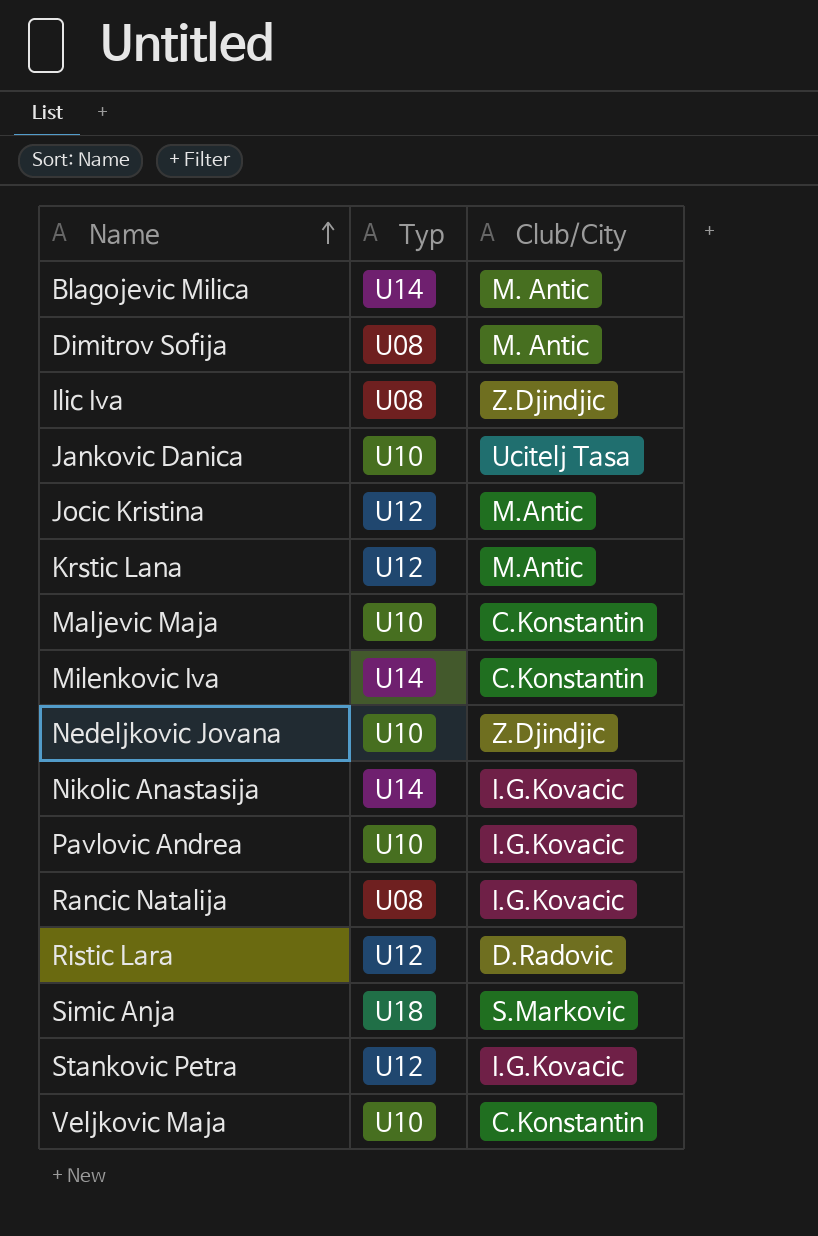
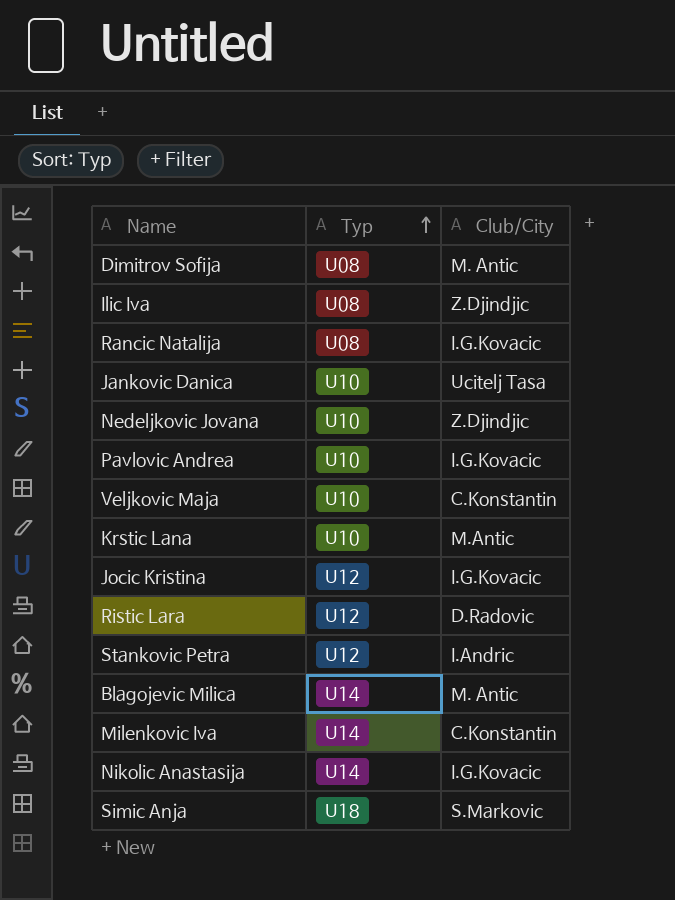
row order: Name ascending -> Typ ascending
row Maljevic Maja: U10 | C.Konstantin -> none
Krstic Lana | Typ: U12 -> U10
Jocic Kristina | Club/City: M.Antic -> I.G.Kovacic
Stankovic Petra | Club/City: I.G.Kovacic -> I.Andric

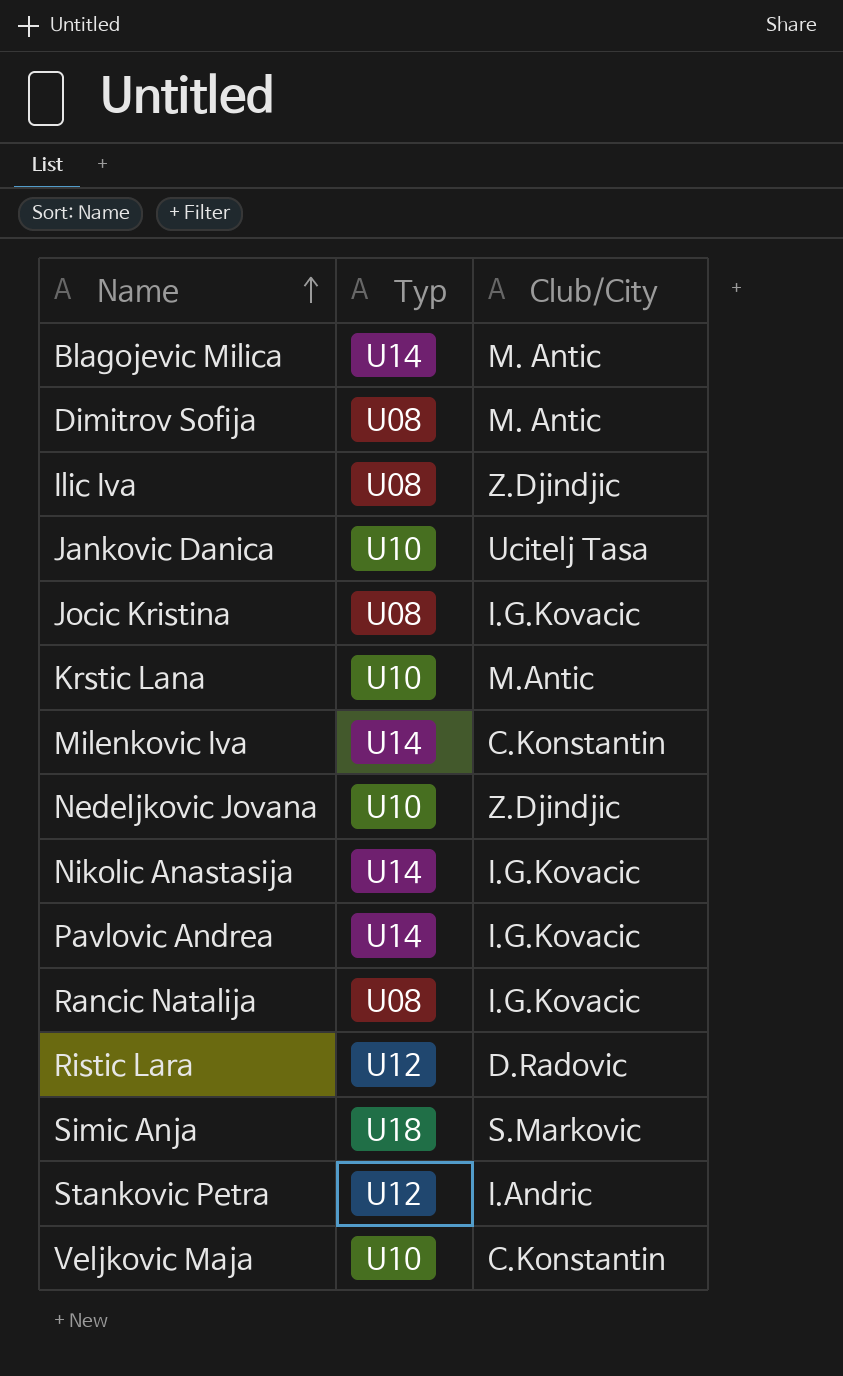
row order: Typ ascending -> Name ascending
Jocic Kristina | Typ: U12 -> U08
Pavlovic Andrea | Typ: U10 -> U14

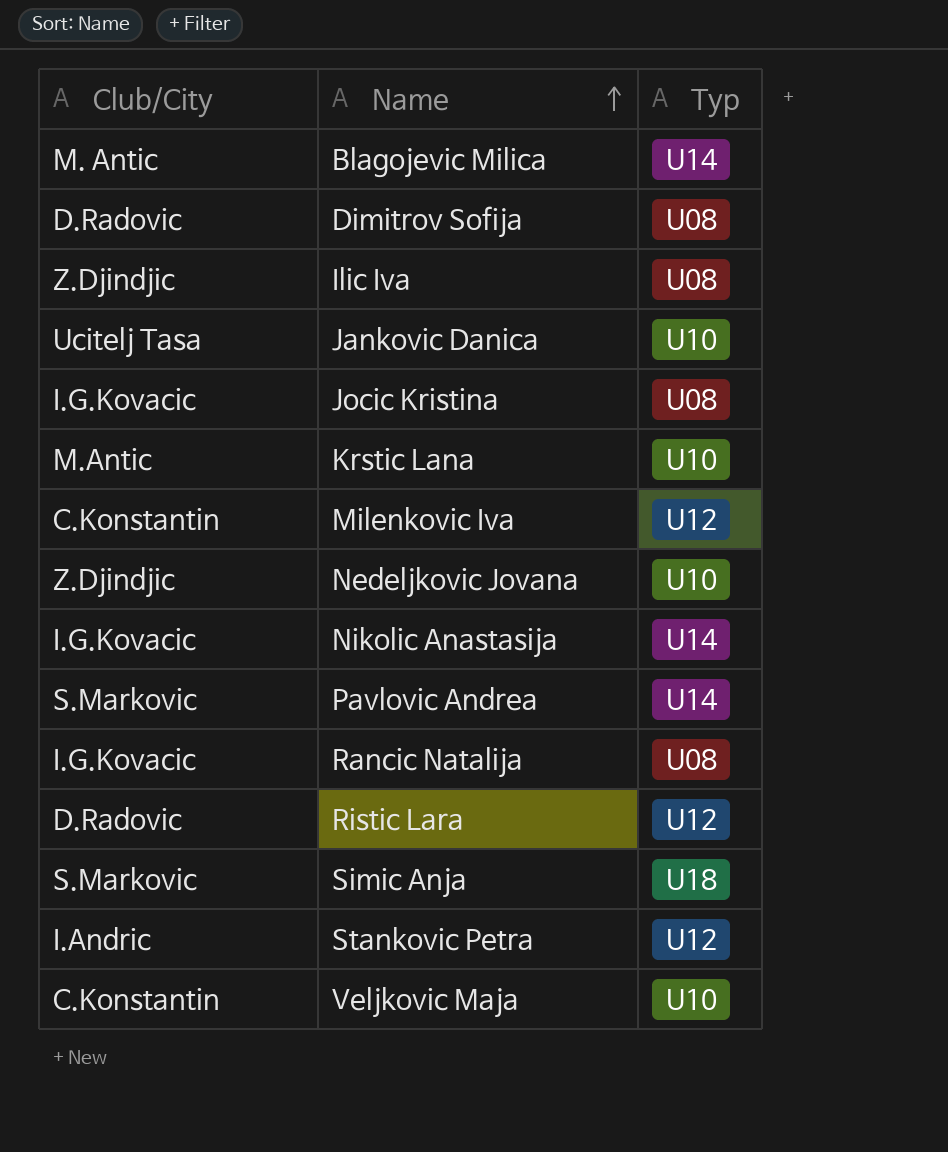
column Club/City | position: 3 -> 1
Dimitrov Sofija | Club/City: M. Antic -> D.Radovic
Milenkovic Iva | Typ: U14 -> U12
Pavlovic Andrea | Club/City: I.G.Kovacic -> S.Markovic

